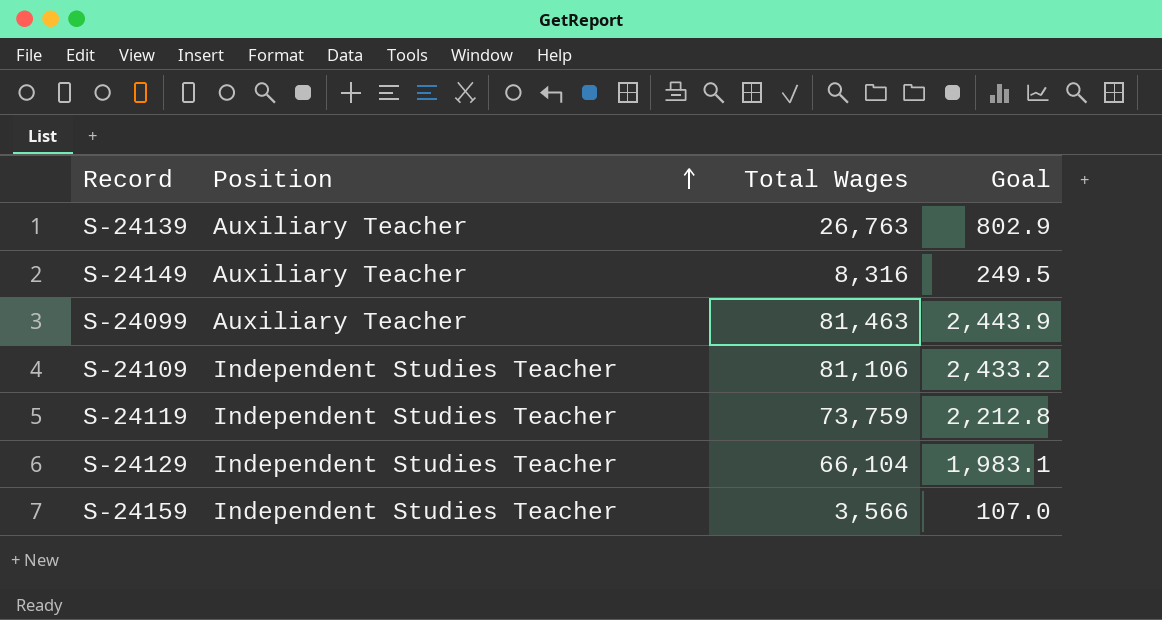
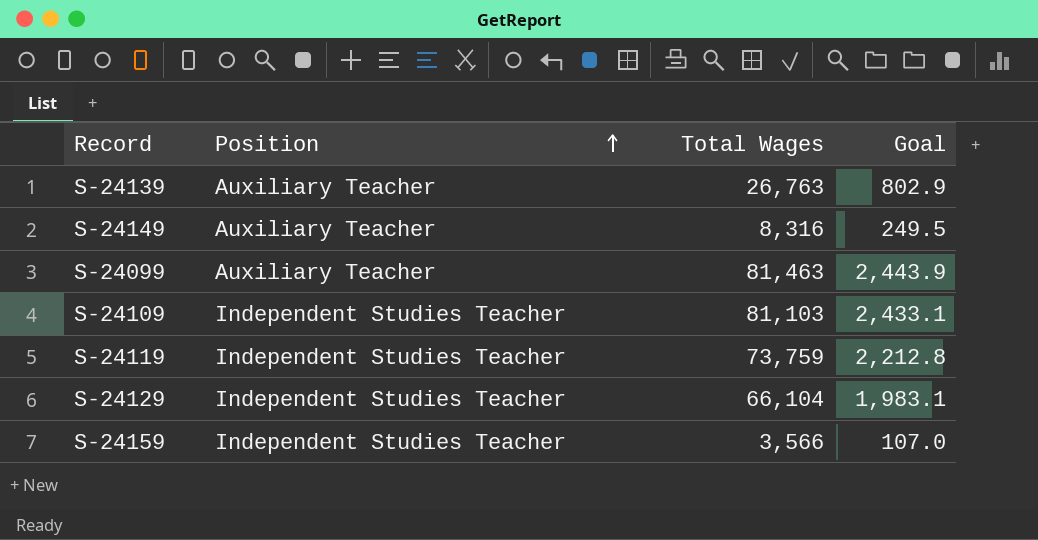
S-24109 | Total Wages: 81,106 -> 81,103
S-24109 | Goal: 2,433.2 -> 2,433.1

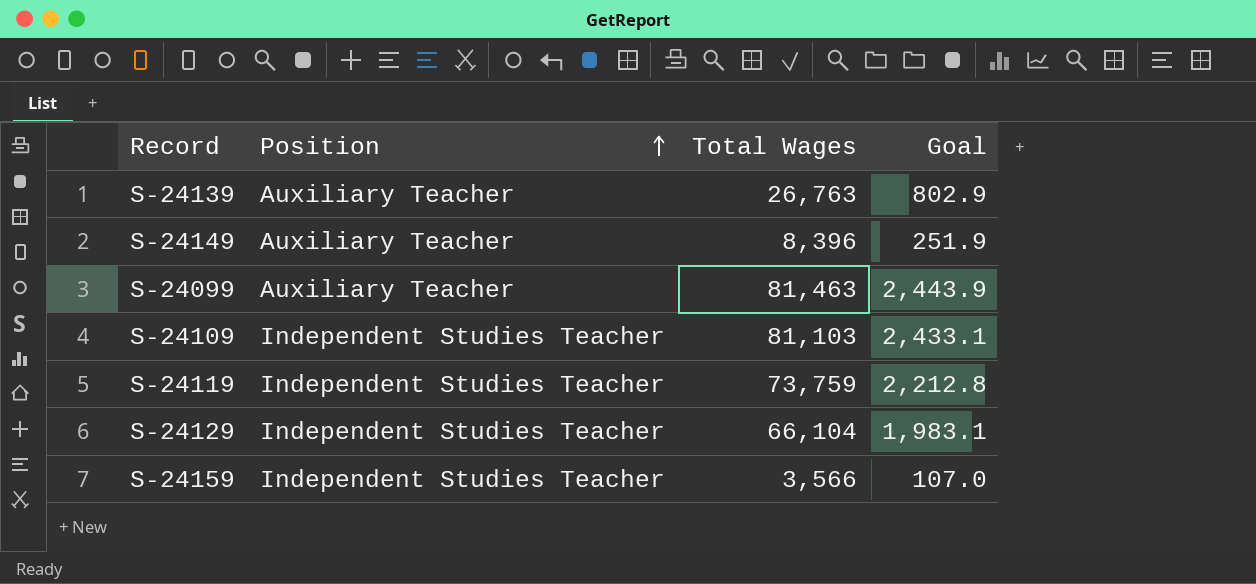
S-24149 | Total Wages: 8,316 -> 8,396
S-24149 | Goal: 249.5 -> 251.9

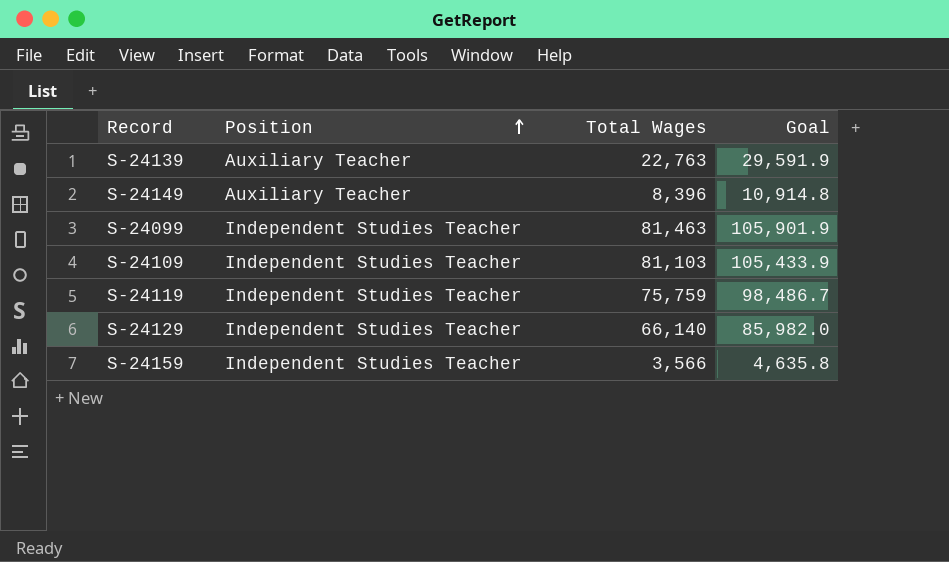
column Goal | formula: [Total Wages] * 0.03 -> [Total Wages] * 1.3
S-24139 | Total Wages: 26,763 -> 22,763
S-24099 | Position: Auxiliary Teacher -> Independent Studies Teacher
S-24119 | Total Wages: 73,759 -> 75,759
S-24129 | Total Wages: 66,104 -> 66,140

